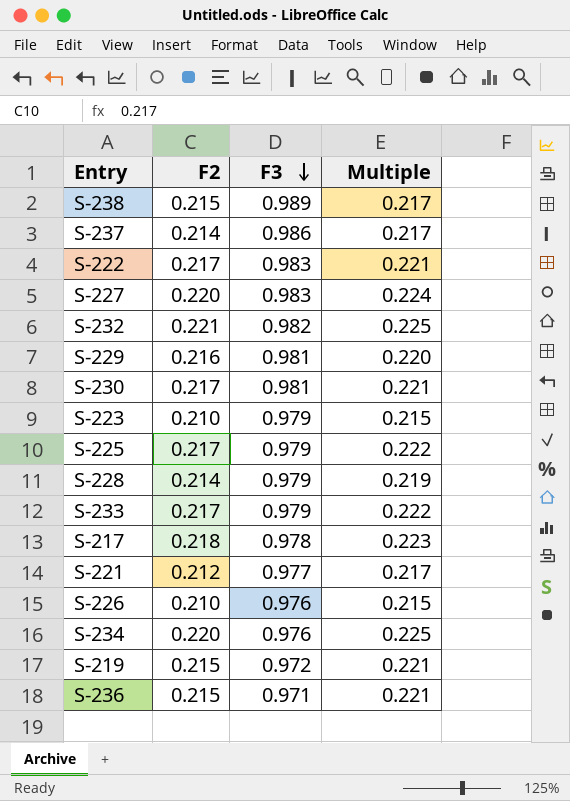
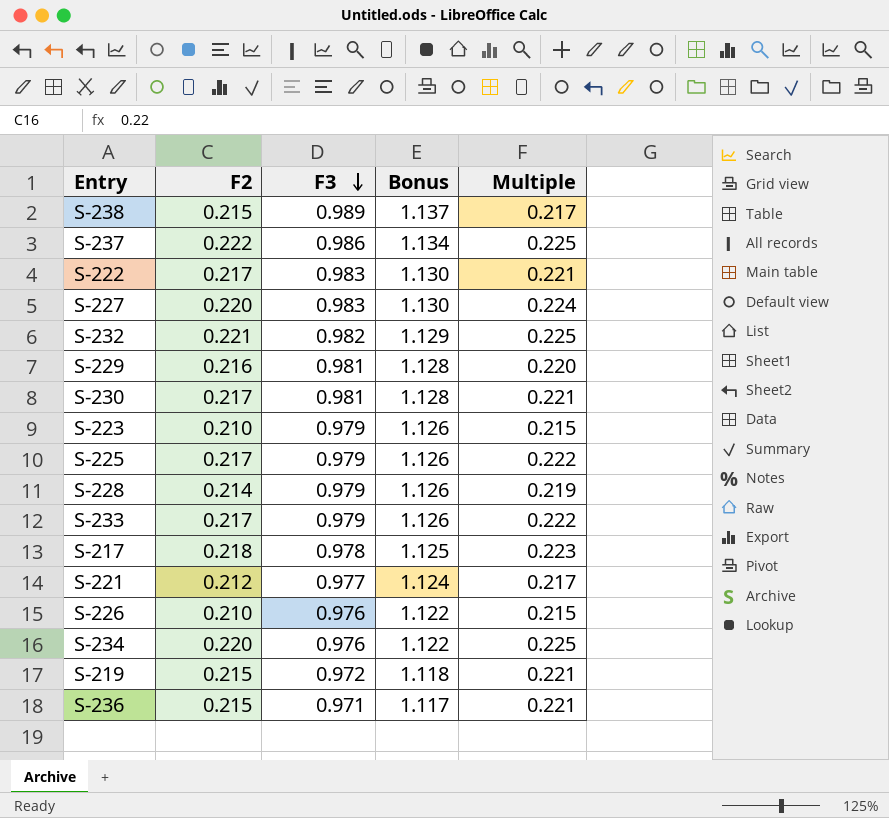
column Bonus | formula: none -> [F3] * 1.15
S-237 | F2: 0.214 -> 0.222
S-237 | Multiple: 0.217 -> 0.225

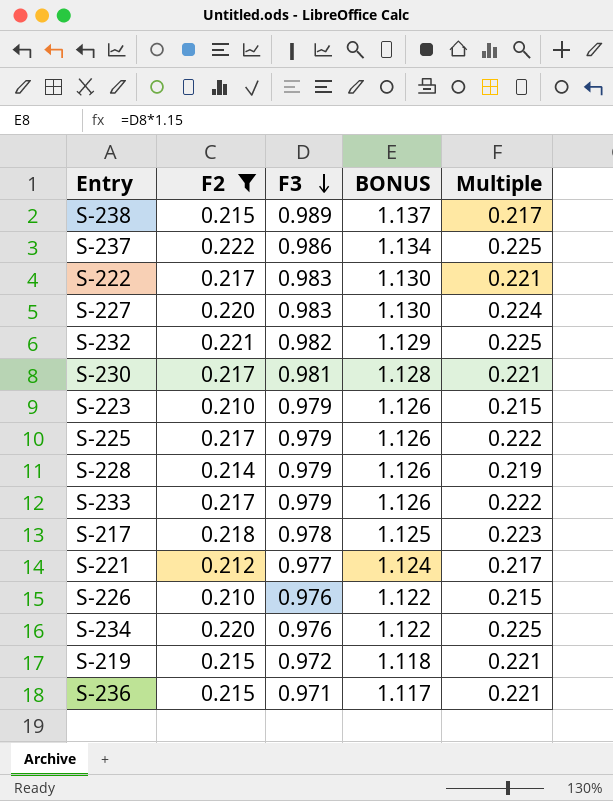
filter: none -> F2 != 0.216
column name: Bonus -> BONUS

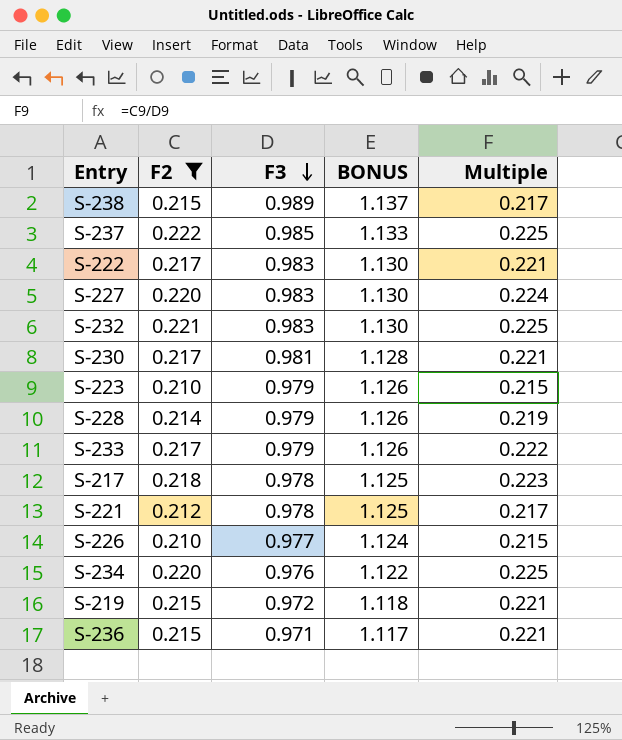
row S-225: 0.217 | 0.979 | 1.126 | 0.222 -> none
S-237 | F3: 0.986 -> 0.985
S-237 | BONUS: 1.134 -> 1.133
S-232 | F3: 0.982 -> 0.983
S-232 | BONUS: 1.129 -> 1.130
S-221 | F3: 0.977 -> 0.978
S-221 | BONUS: 1.124 -> 1.125
S-226 | F3: 0.976 -> 0.977
S-226 | BONUS: 1.122 -> 1.124

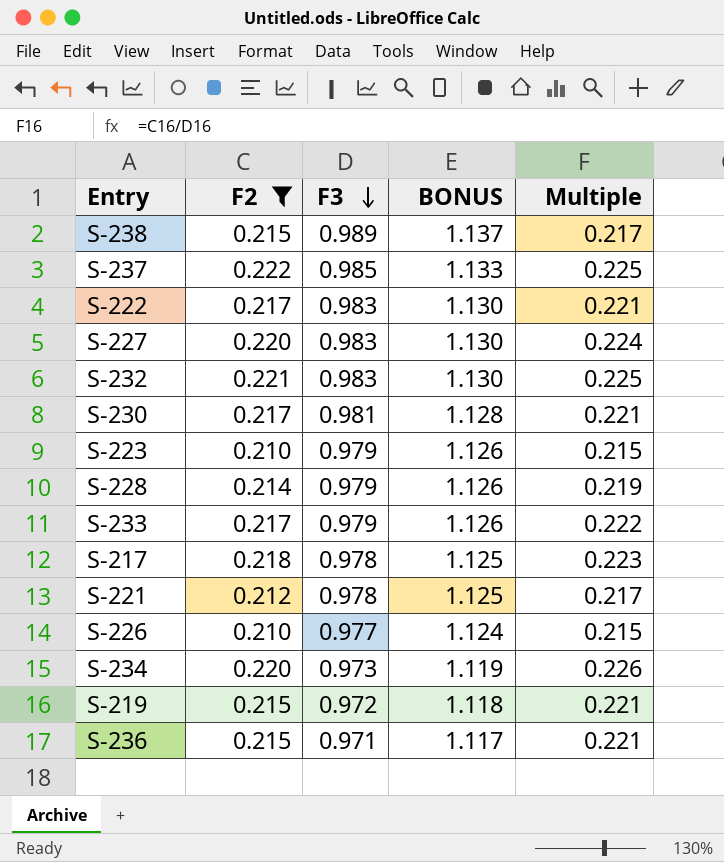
S-234 | F3: 0.976 -> 0.973
S-234 | BONUS: 1.122 -> 1.119
S-234 | Multiple: 0.225 -> 0.226

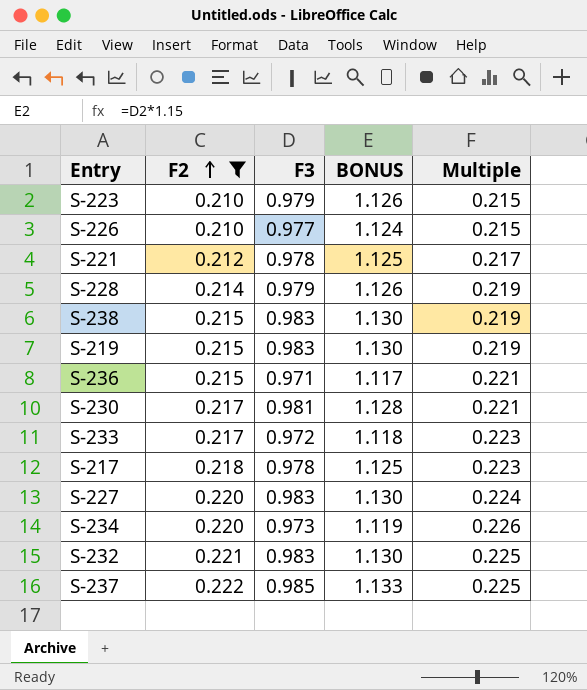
row order: F3 descending -> F2 ascending
row S-222: 0.217 | 0.983 | 1.130 | 0.221 -> none
S-238 | F3: 0.989 -> 0.983
S-238 | BONUS: 1.137 -> 1.130
S-238 | Multiple: 0.217 -> 0.219
S-219 | F3: 0.972 -> 0.983
S-219 | BONUS: 1.118 -> 1.130
S-219 | Multiple: 0.221 -> 0.219
S-233 | F3: 0.979 -> 0.972
S-233 | BONUS: 1.126 -> 1.118
S-233 | Multiple: 0.222 -> 0.223

